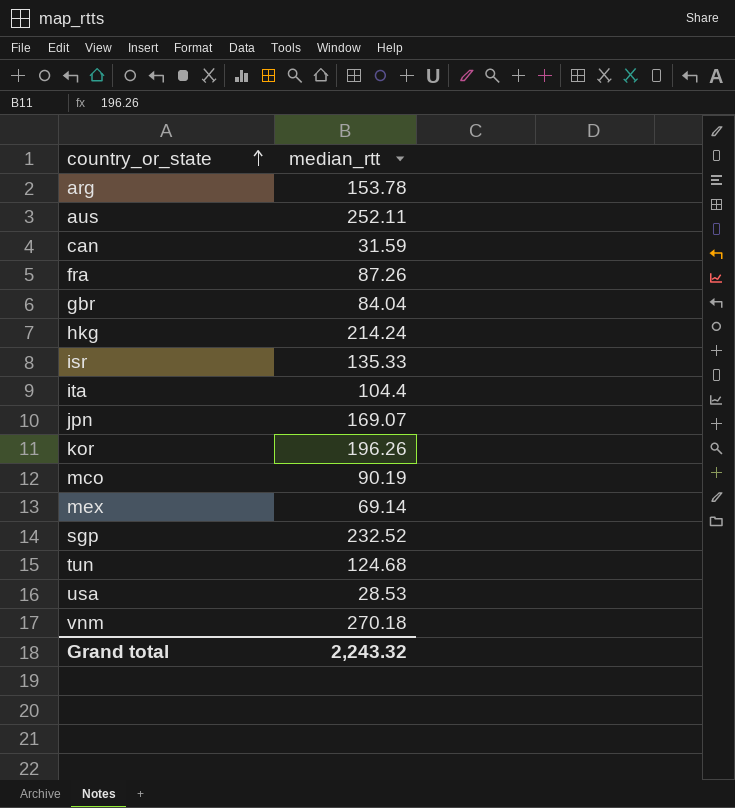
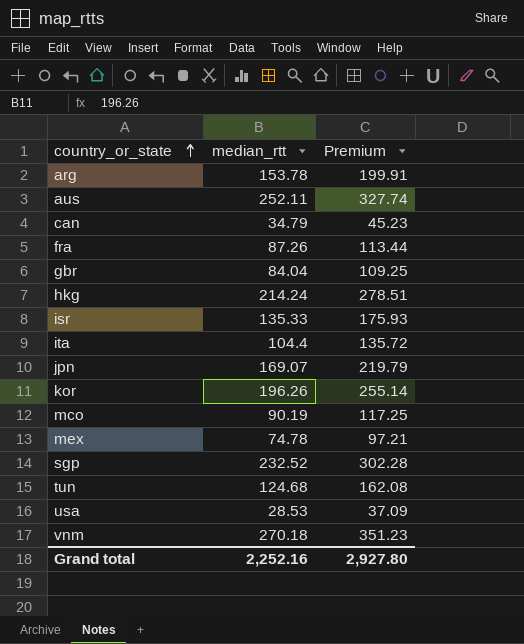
column Premium | formula: none -> [median_rtt] * 1.3
can | median_rtt: 31.59 -> 34.79
mex | median_rtt: 69.14 -> 74.78
Grand total | median_rtt: 2,243.32 -> 2,252.16

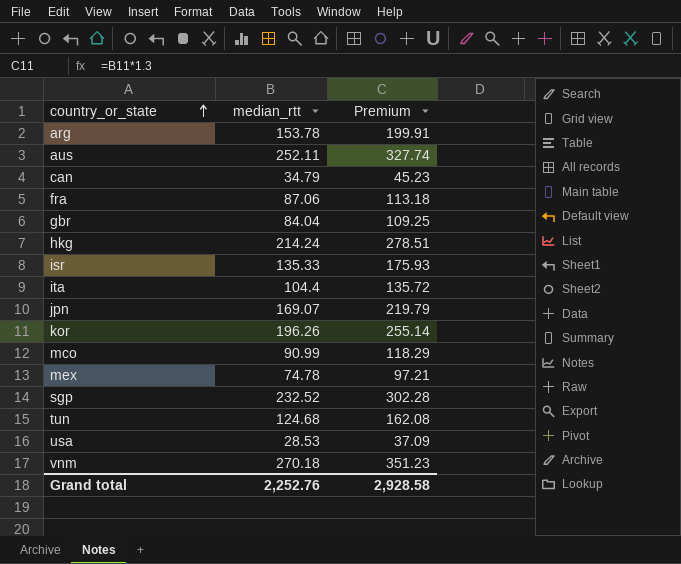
fra | median_rtt: 87.26 -> 87.06
fra | Premium: 113.44 -> 113.18
mco | median_rtt: 90.19 -> 90.99
mco | Premium: 117.25 -> 118.29
Grand total | median_rtt: 2,252.16 -> 2,252.76
Grand total | Premium: 2,927.80 -> 2,928.58

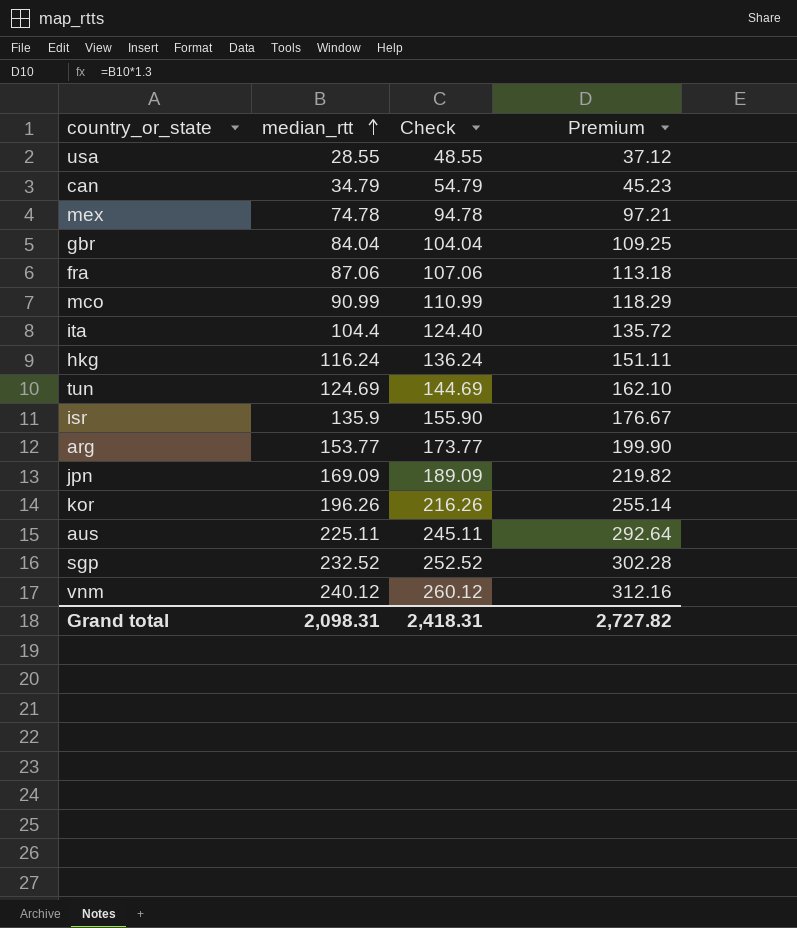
row order: country_or_state ascending -> median_rtt ascending
column Check | formula: none -> [median_rtt] + 20
usa | median_rtt: 28.53 -> 28.55
usa | Premium: 37.09 -> 37.12
hkg | median_rtt: 214.24 -> 116.24
hkg | Premium: 278.51 -> 151.11
tun | median_rtt: 124.68 -> 124.69
tun | Premium: 162.08 -> 162.10
isr | median_rtt: 135.33 -> 135.9
isr | Premium: 175.93 -> 176.67
arg | median_rtt: 153.78 -> 153.77
arg | Premium: 199.91 -> 199.90
jpn | median_rtt: 169.07 -> 169.09
jpn | Premium: 219.79 -> 219.82
aus | median_rtt: 252.11 -> 225.11
aus | Premium: 327.74 -> 292.64
vnm | median_rtt: 270.18 -> 240.12
vnm | Premium: 351.23 -> 312.16
Grand total | median_rtt: 2,252.76 -> 2,098.31
Grand total | Premium: 2,928.58 -> 2,727.82

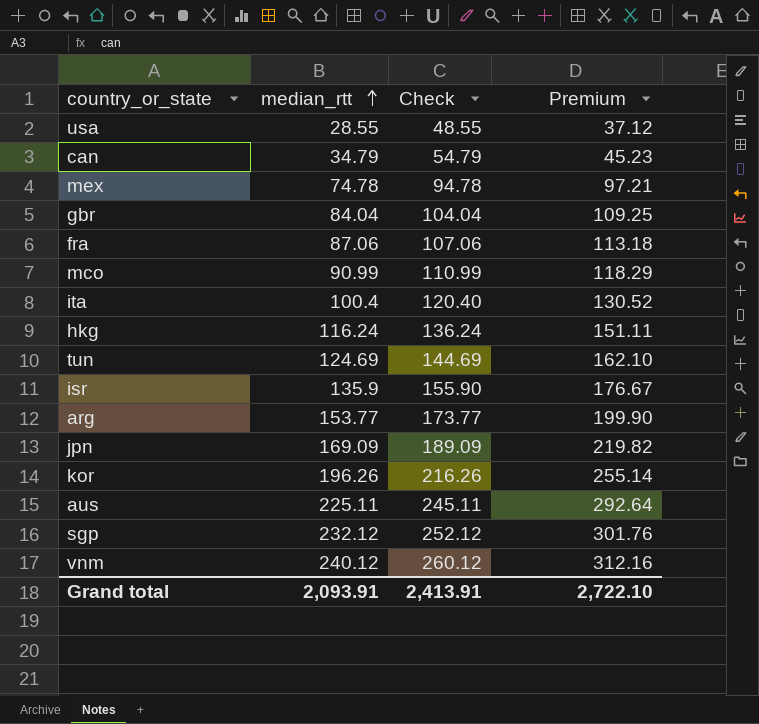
ita | median_rtt: 104.4 -> 100.4
ita | Check: 124.40 -> 120.40
ita | Premium: 135.72 -> 130.52
sgp | median_rtt: 232.52 -> 232.12
sgp | Check: 252.52 -> 252.12
sgp | Premium: 302.28 -> 301.76
Grand total | median_rtt: 2,098.31 -> 2,093.91
Grand total | Check: 2,418.31 -> 2,413.91
Grand total | Premium: 2,727.82 -> 2,722.10

